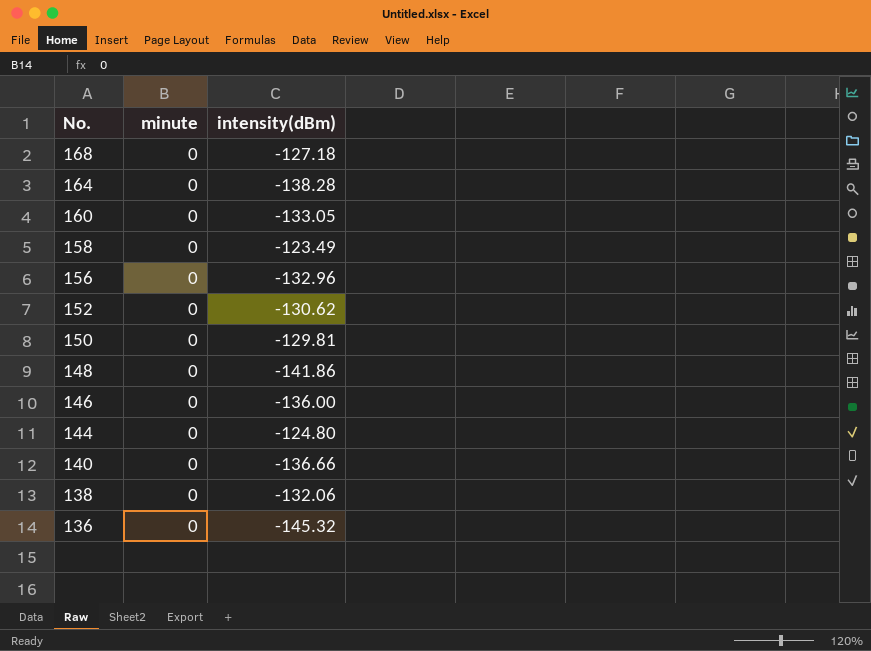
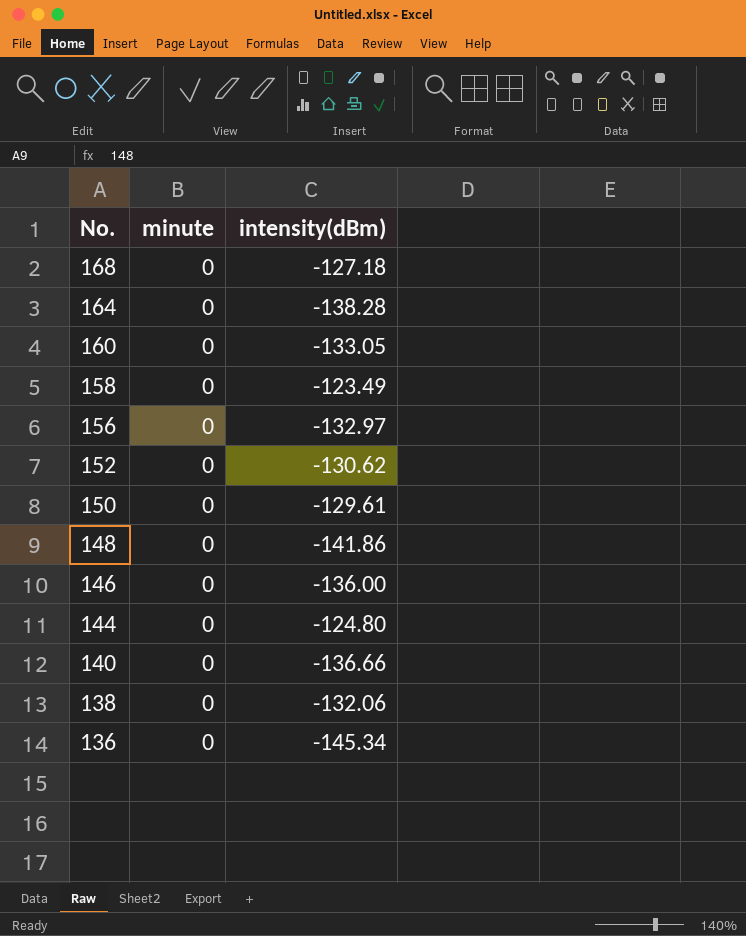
156 | intensity(dBm): -132.96 -> -132.97
150 | intensity(dBm): -129.81 -> -129.61
136 | intensity(dBm): -145.32 -> -145.34

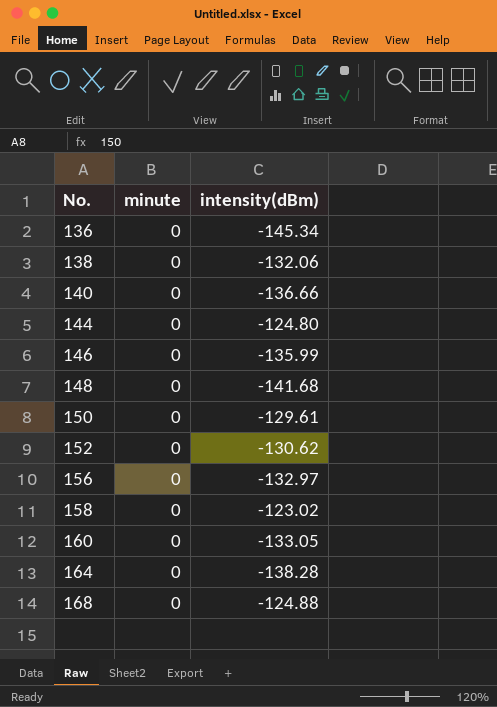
row order: No. descending -> No. ascending
146 | intensity(dBm): -136.00 -> -135.99
148 | intensity(dBm): -141.86 -> -141.68
158 | intensity(dBm): -123.49 -> -123.02
168 | intensity(dBm): -127.18 -> -124.88

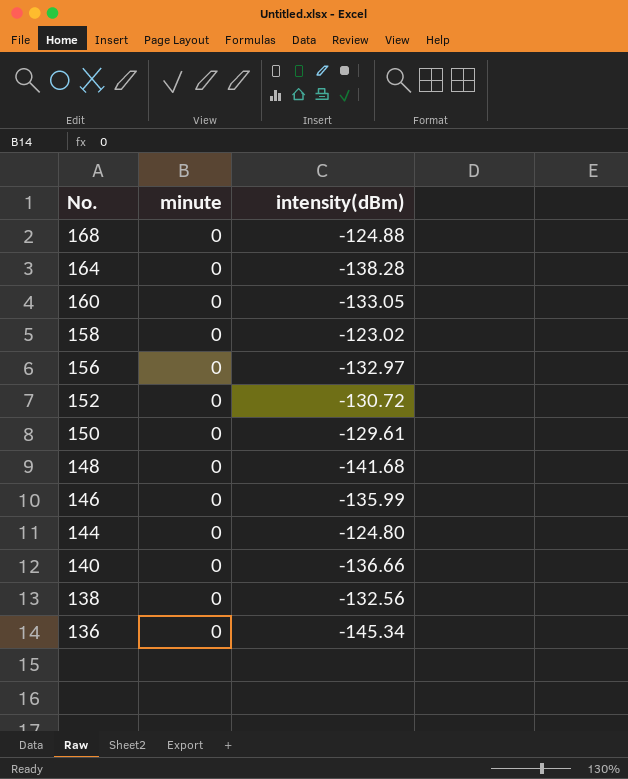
row order: No. ascending -> No. descending
152 | intensity(dBm): -130.62 -> -130.72
138 | intensity(dBm): -132.06 -> -132.56

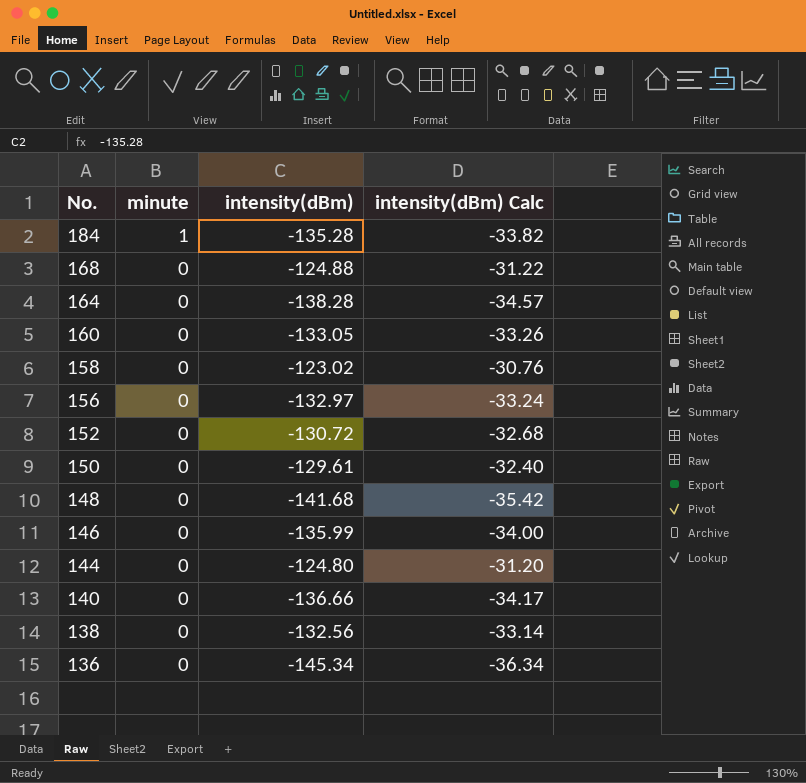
column intensity(dBm) Calc | formula: none -> [intensity(dBm)] * 0.25
row 184: none -> 1 | -135.28 | -33.82

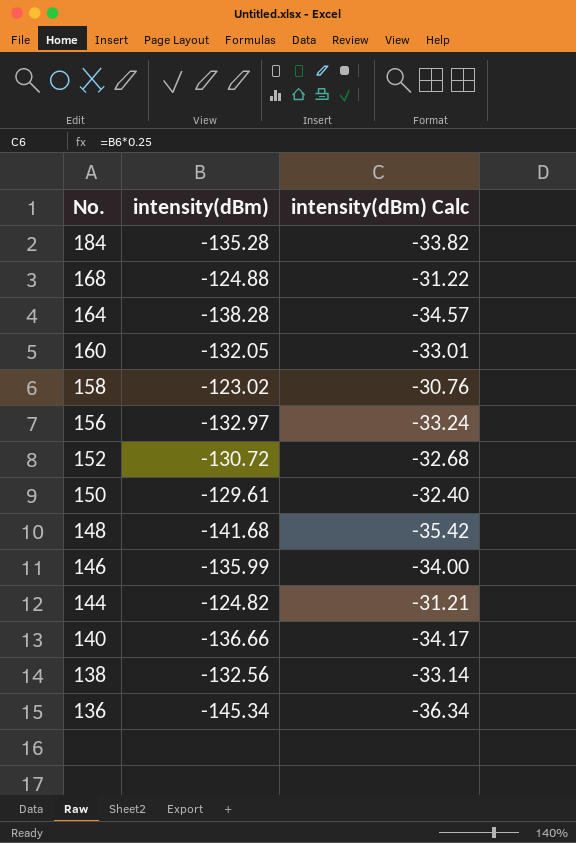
column minute | position: 2 -> none
160 | intensity(dBm): -133.05 -> -132.05
160 | intensity(dBm) Calc: -33.26 -> -33.01
144 | intensity(dBm): -124.80 -> -124.82
144 | intensity(dBm) Calc: -31.20 -> -31.21

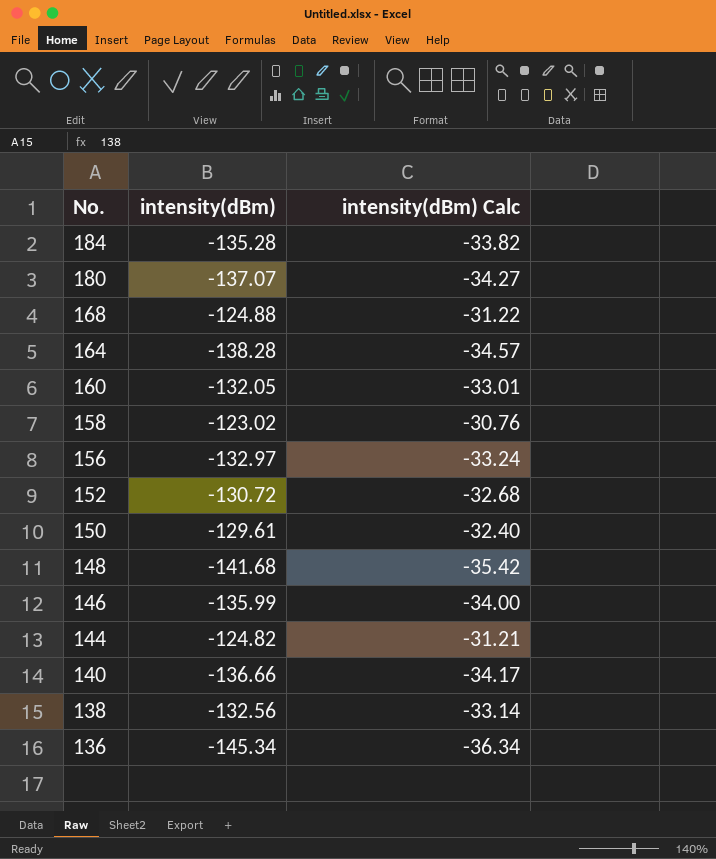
row 180: none -> -137.07 | -34.27

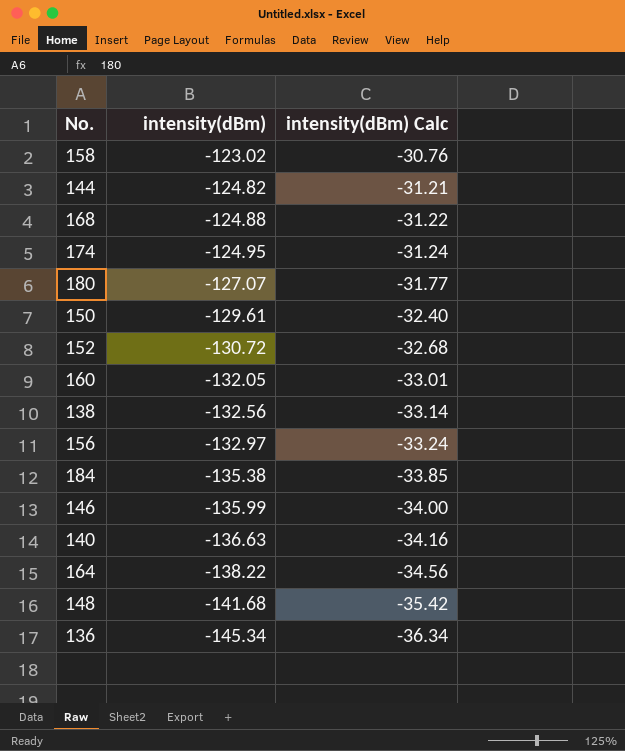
row order: No. descending -> intensity(dBm) descending
row 174: none -> -124.95 | -31.24
180 | intensity(dBm): -137.07 -> -127.07
180 | intensity(dBm) Calc: -34.27 -> -31.77
184 | intensity(dBm): -135.28 -> -135.38
184 | intensity(dBm) Calc: -33.82 -> -33.85
140 | intensity(dBm): -136.66 -> -136.63
140 | intensity(dBm) Calc: -34.17 -> -34.16
164 | intensity(dBm): -138.28 -> -138.22
164 | intensity(dBm) Calc: -34.57 -> -34.56

